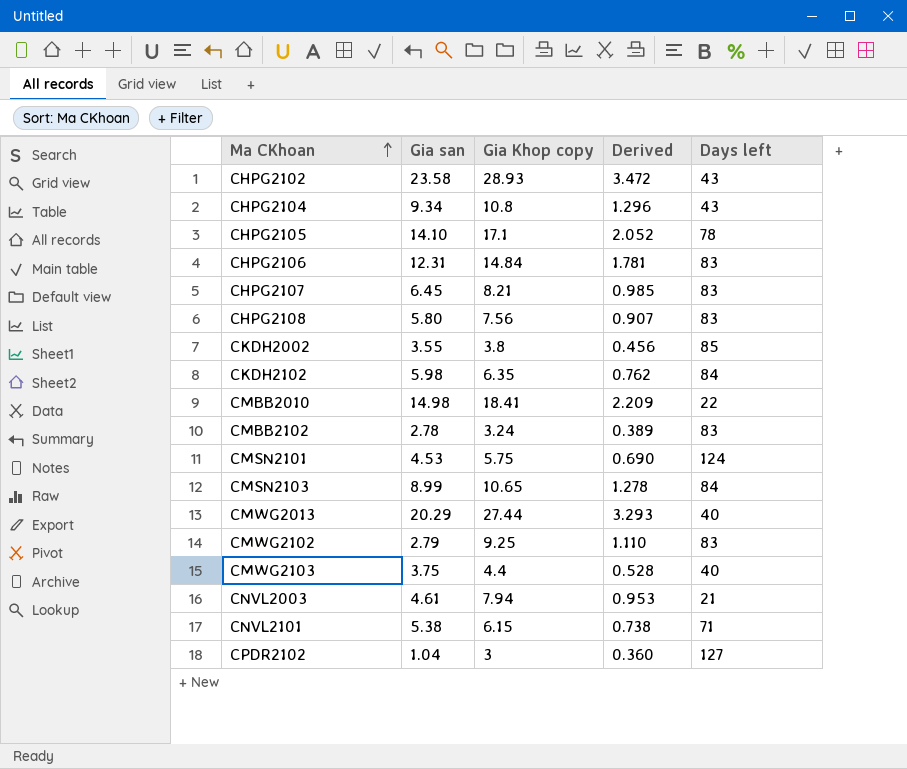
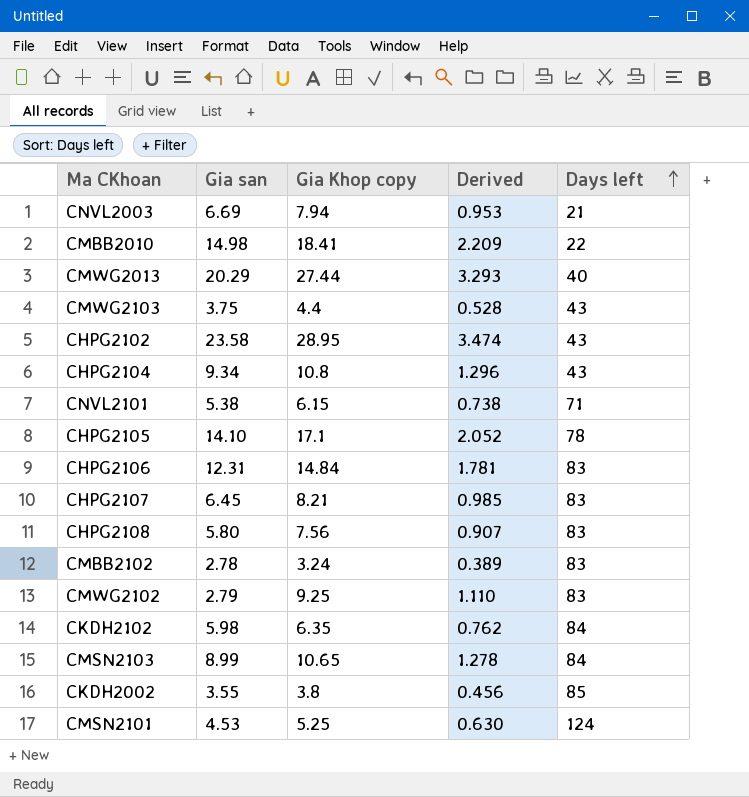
row order: Ma CKhoan ascending -> Days left ascending
row CPDR2102: 1.04 | 3 | 0.360 | 127 -> none
CNVL2003 | Gia san: 4.61 -> 6.69
CMWG2103 | Days left: 40 -> 43
CHPG2102 | Gia Khop copy: 28.93 -> 28.95
CHPG2102 | Derived: 3.472 -> 3.474
CMSN2101 | Gia Khop copy: 5.75 -> 5.25
CMSN2101 | Derived: 0.690 -> 0.630

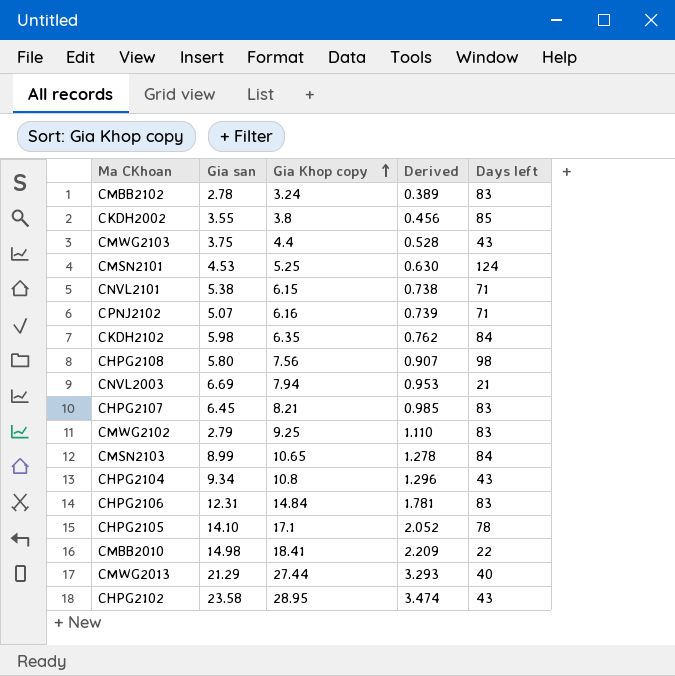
row order: Days left ascending -> Gia Khop copy ascending
row CPNJ2102: none -> 5.07 | 6.16 | 0.739 | 71
CHPG2108 | Days left: 83 -> 98
CMWG2013 | Gia san: 20.29 -> 21.29

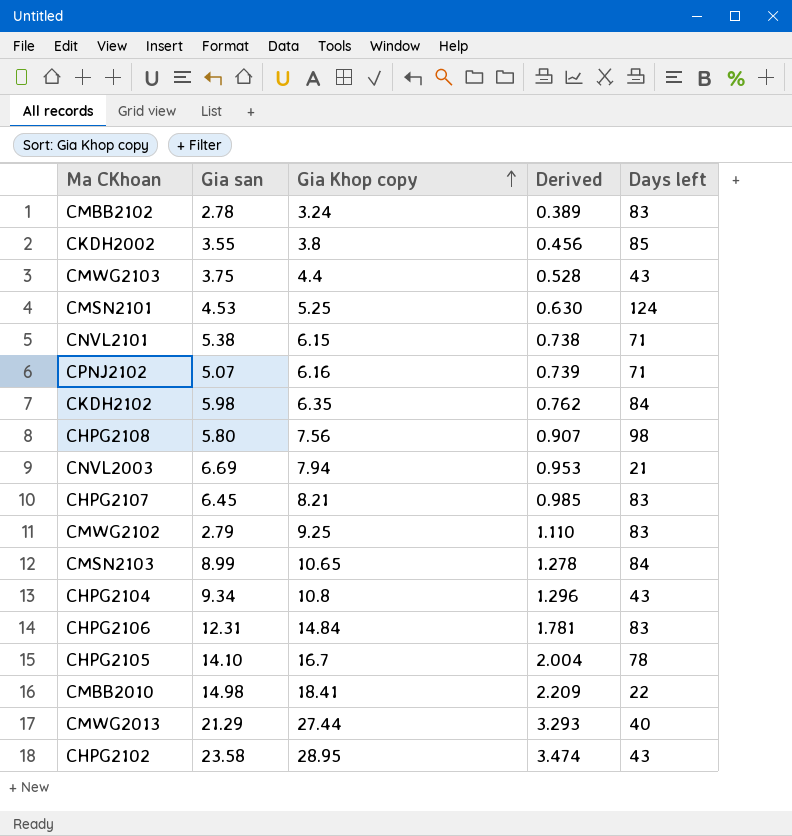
CHPG2105 | Gia Khop copy: 17.1 -> 16.7
CHPG2105 | Derived: 2.052 -> 2.004

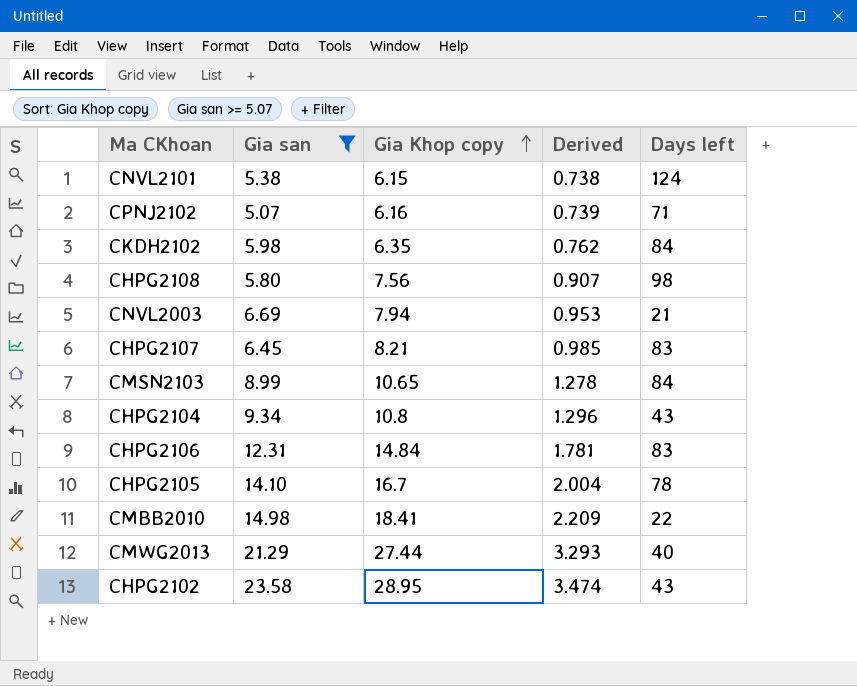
filter: none -> Gia san >= 5.07
CNVL2101 | Days left: 71 -> 124

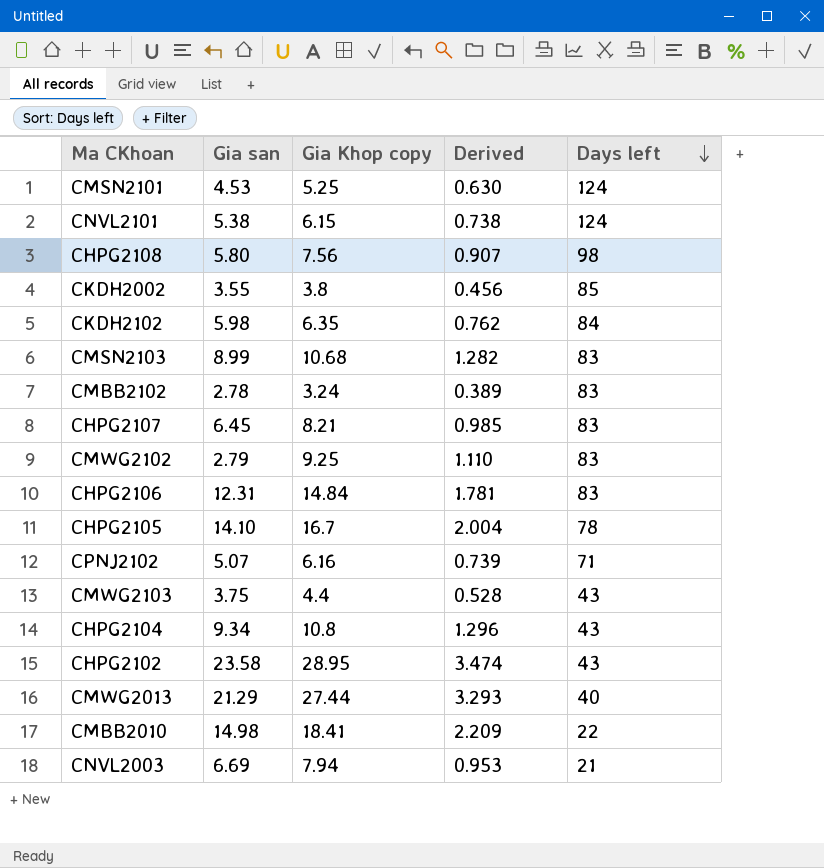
filter: Gia san >= 5.07 -> none
row order: Gia Khop copy ascending -> Days left descending
CMSN2103 | Gia Khop copy: 10.65 -> 10.68
CMSN2103 | Derived: 1.278 -> 1.282
CMSN2103 | Days left: 84 -> 83

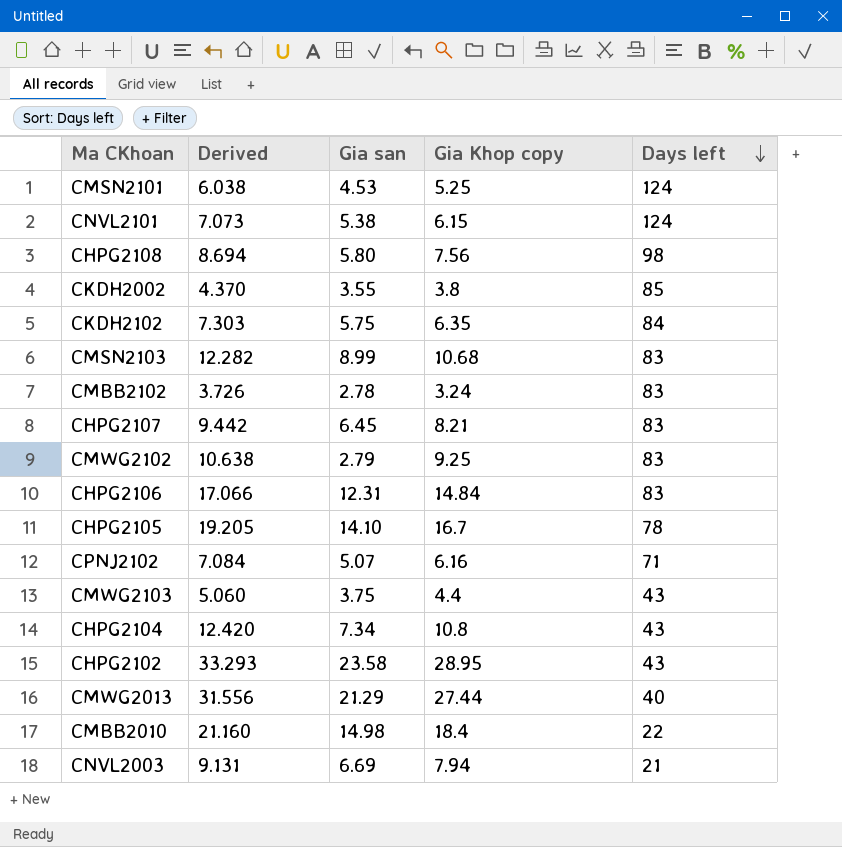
column Derived | formula: [Gia Khop copy] * 0.12 -> [Gia Khop copy] * 1.15
column Derived | position: 4 -> 2
CKDH2102 | Gia san: 5.98 -> 5.75
CHPG2104 | Gia san: 9.34 -> 7.34
CMBB2010 | Gia Khop copy: 18.41 -> 18.4

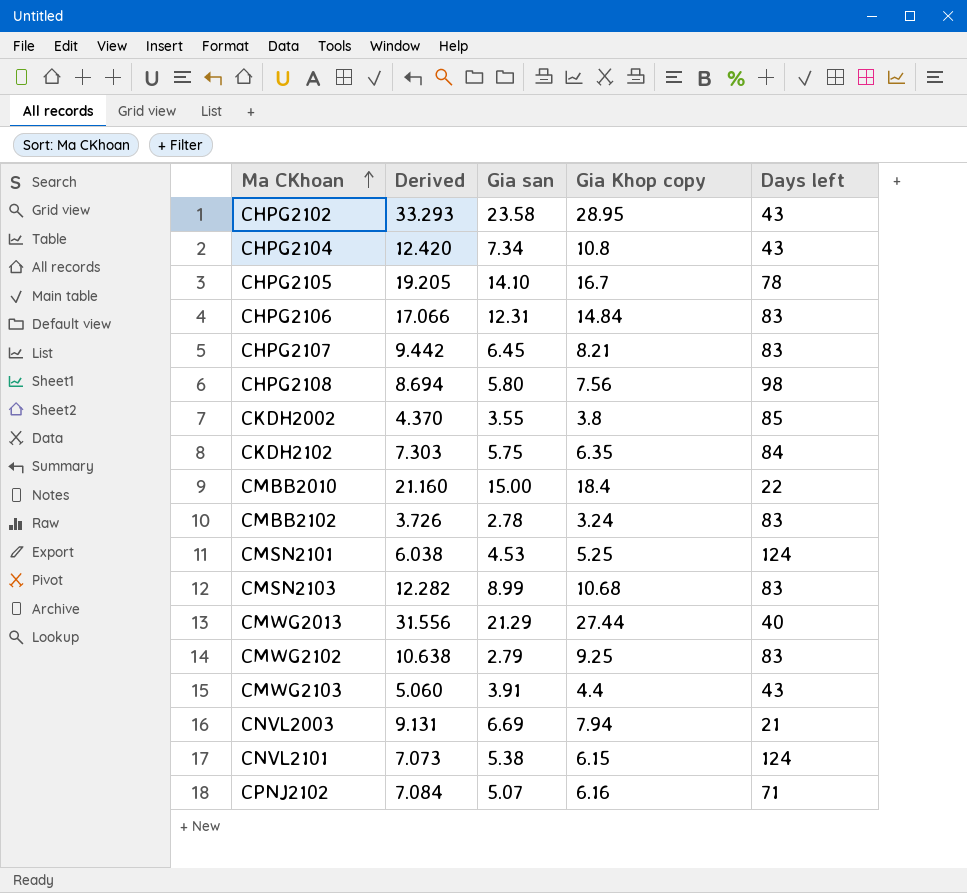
row order: Days left descending -> Ma CKhoan ascending
CMBB2010 | Gia san: 14.98 -> 15.00
CMWG2103 | Gia san: 3.75 -> 3.91

